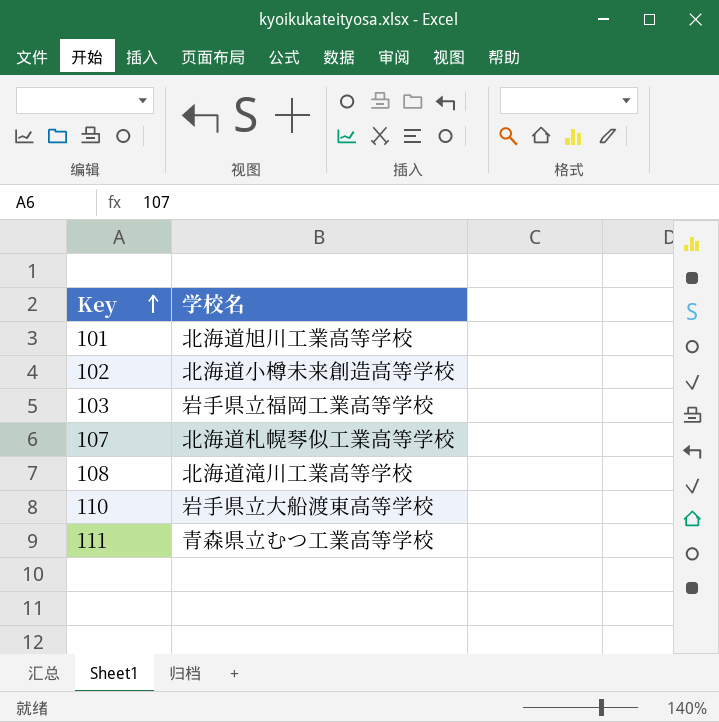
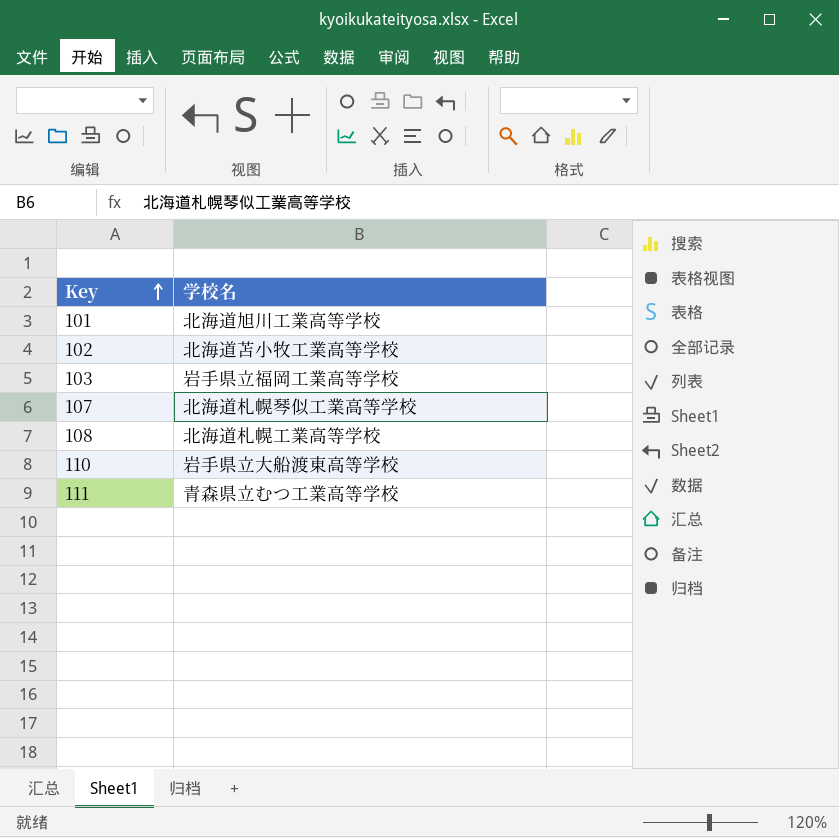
102 | 学校名: 北海道小樽未来創造高等学校 -> 北海道苫小牧工業高等学校
108 | 学校名: 北海道滝川工業高等学校 -> 北海道札幌工業高等学校

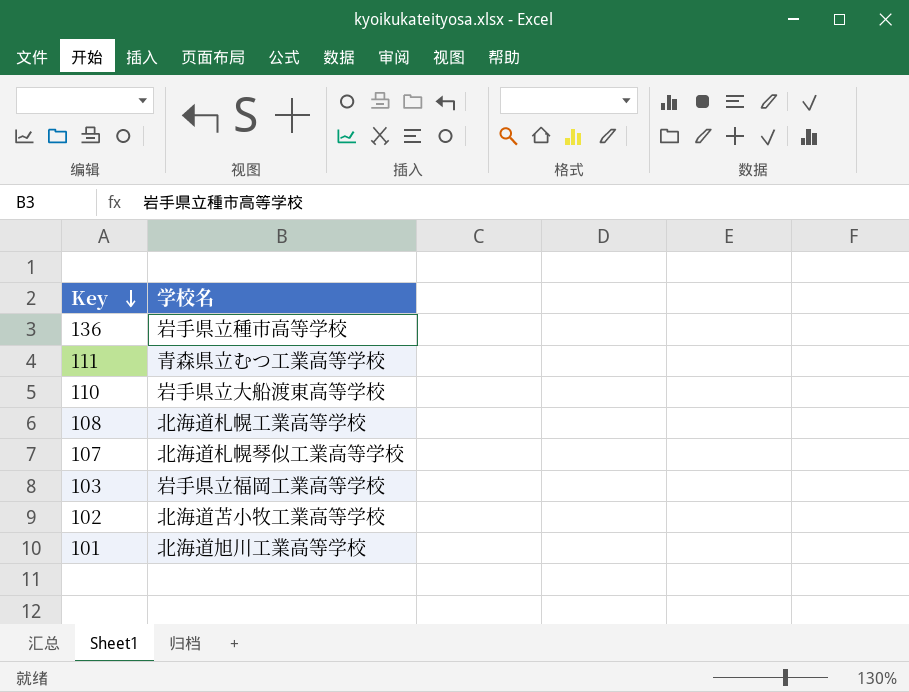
row order: Key ascending -> Key descending
row 136: none -> 岩手県立種市高等学校

